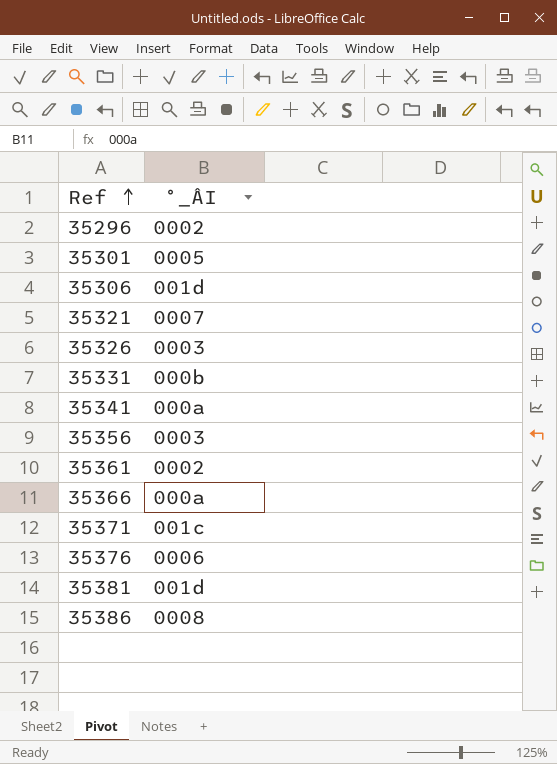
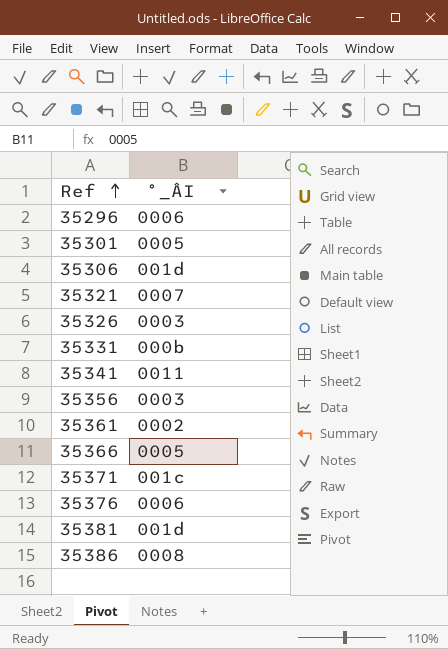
35296 | °_ÂI: 0002 -> 0006
35341 | °_ÂI: 000a -> 0011
35366 | °_ÂI: 000a -> 0005

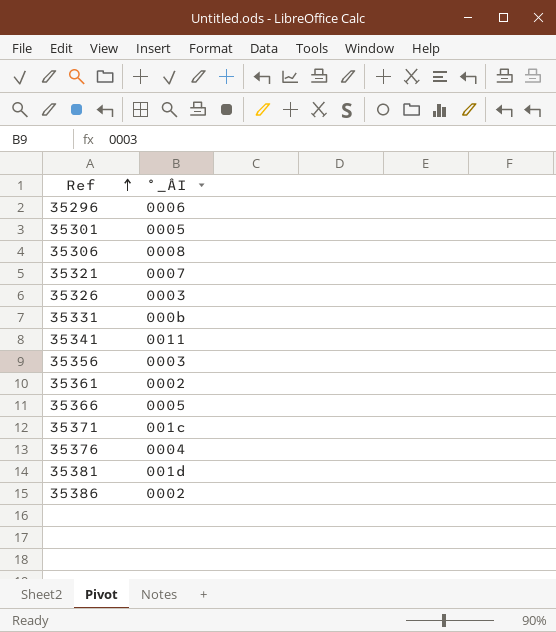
35306 | °_ÂI: 001d -> 0008
35376 | °_ÂI: 0006 -> 0004
35386 | °_ÂI: 0008 -> 0002

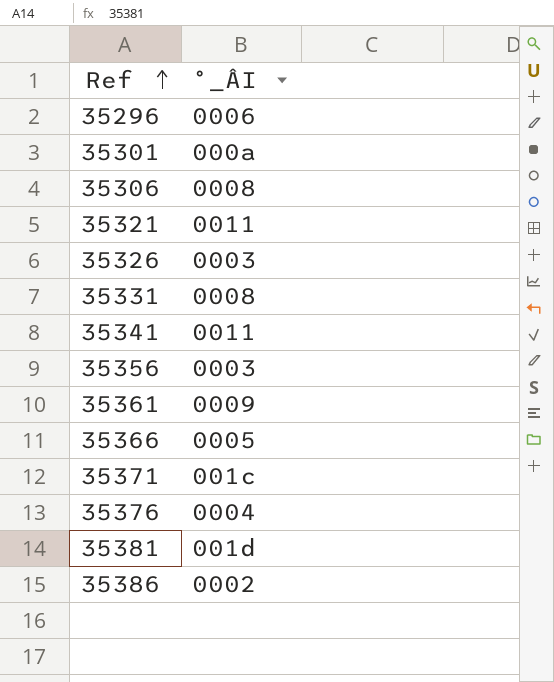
35301 | °_ÂI: 0005 -> 000a
35321 | °_ÂI: 0007 -> 0011
35331 | °_ÂI: 000b -> 0008
35361 | °_ÂI: 0002 -> 0009

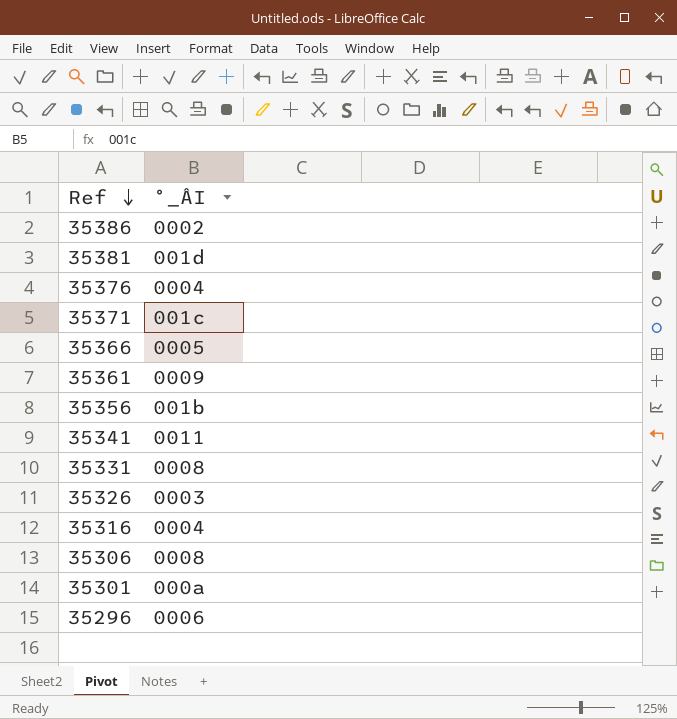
row order: Ref ascending -> Ref descending
row 35321: 0011 -> none
35356 | °_ÂI: 0003 -> 001b
row 35316: none -> 0004

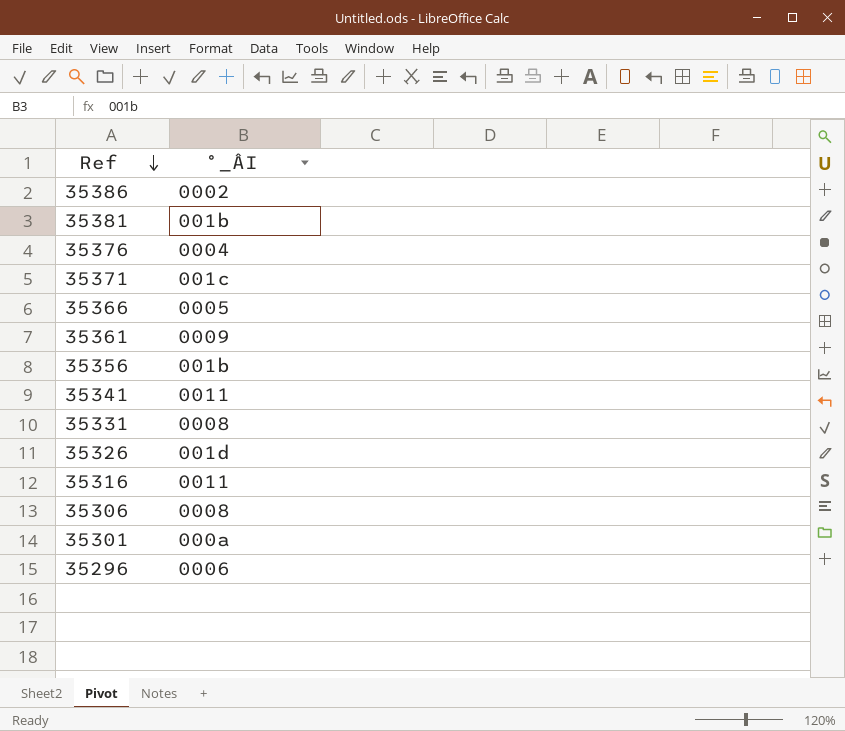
35381 | °_ÂI: 001d -> 001b
35326 | °_ÂI: 0003 -> 001d
35316 | °_ÂI: 0004 -> 0011

